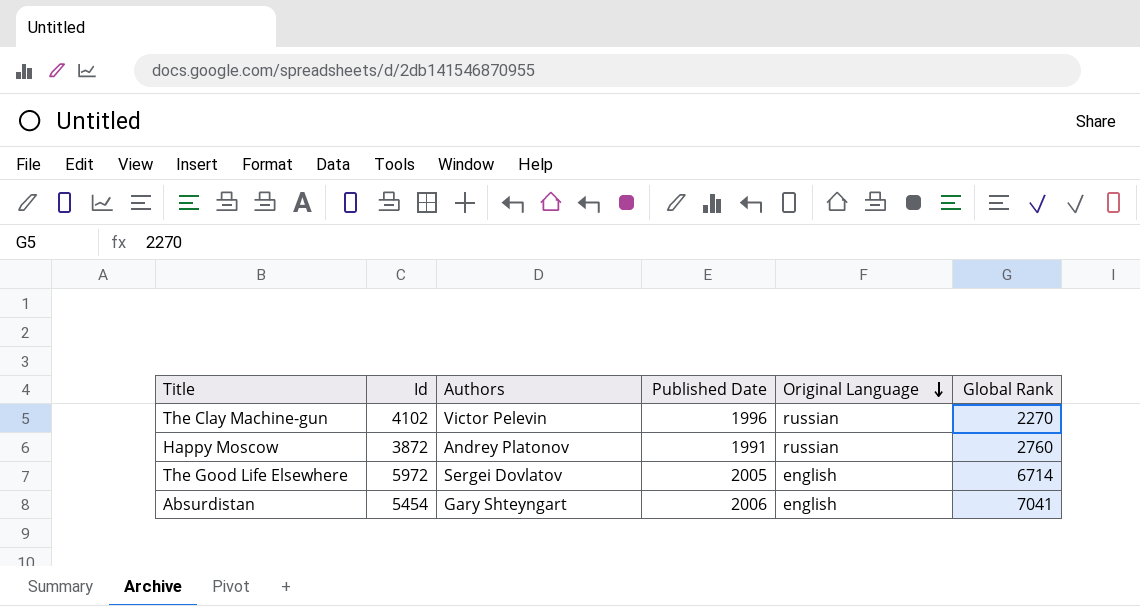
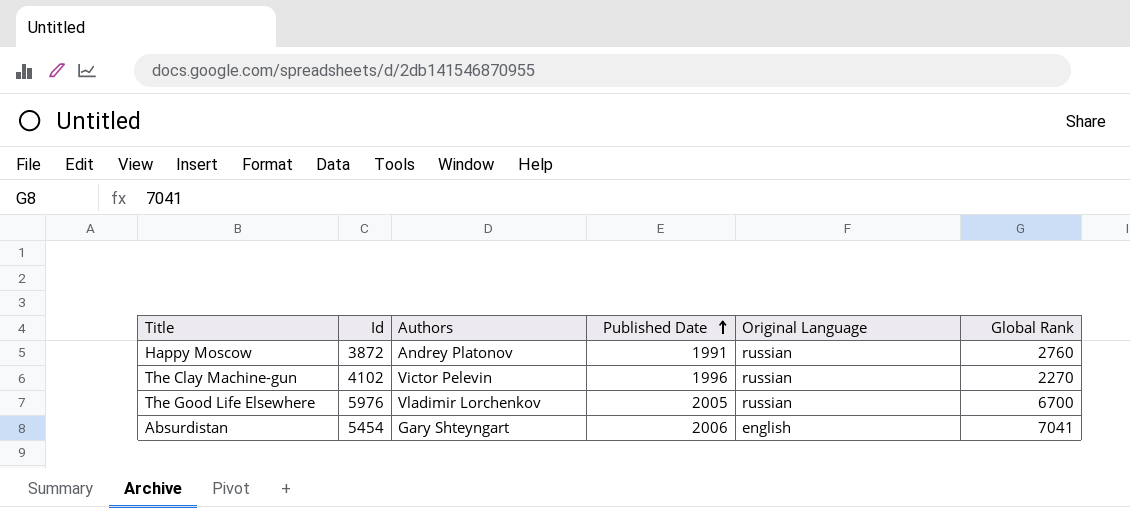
row order: Original Language descending -> Published Date ascending
The Good Life Elsewhere | Id: 5972 -> 5976
The Good Life Elsewhere | Authors: Sergei Dovlatov -> Vladimir Lorchenkov
The Good Life Elsewhere | Original Language: english -> russian
The Good Life Elsewhere | Global Rank: 6714 -> 6700

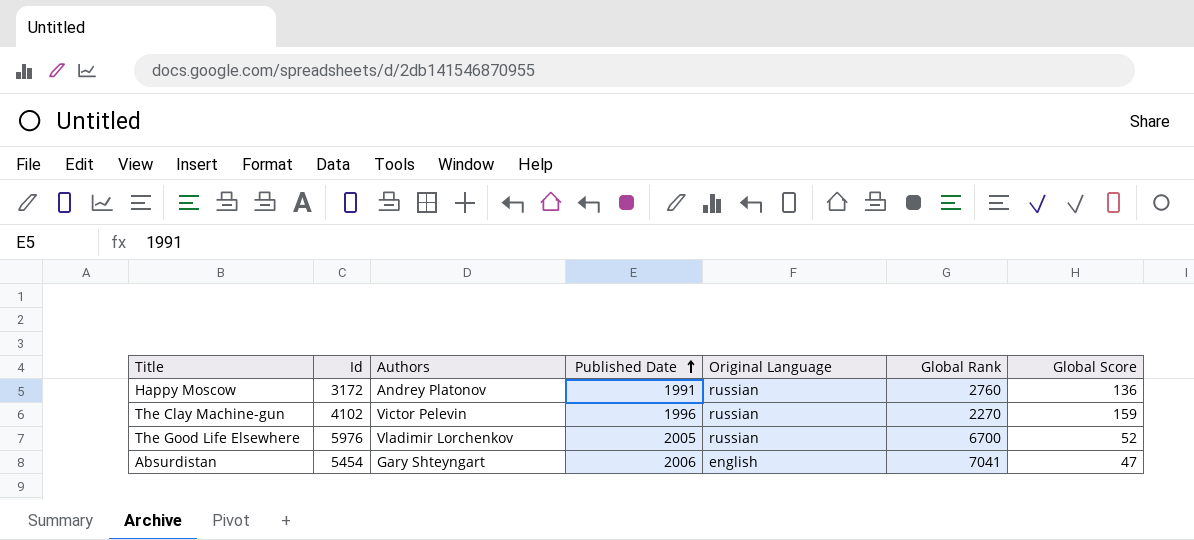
column Global Score | position: none -> 7
Happy Moscow | Id: 3872 -> 3172

